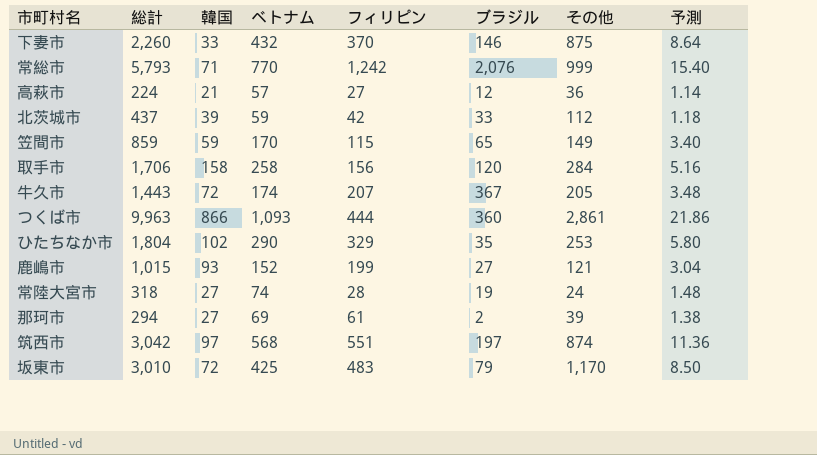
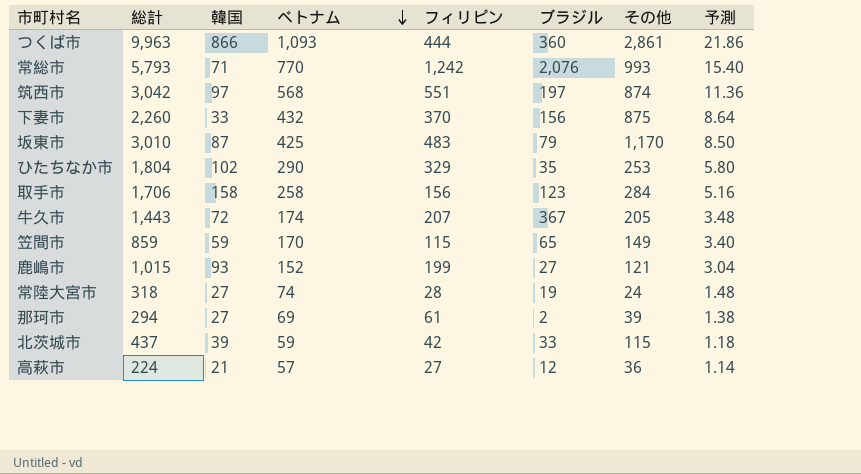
row order: none -> ベトナム descending
常総市 | その他: 999 -> 993
下妻市 | ブラジル: 146 -> 156
坂東市 | 韓国: 72 -> 87
取手市 | ブラジル: 120 -> 123
北茨城市 | その他: 112 -> 115

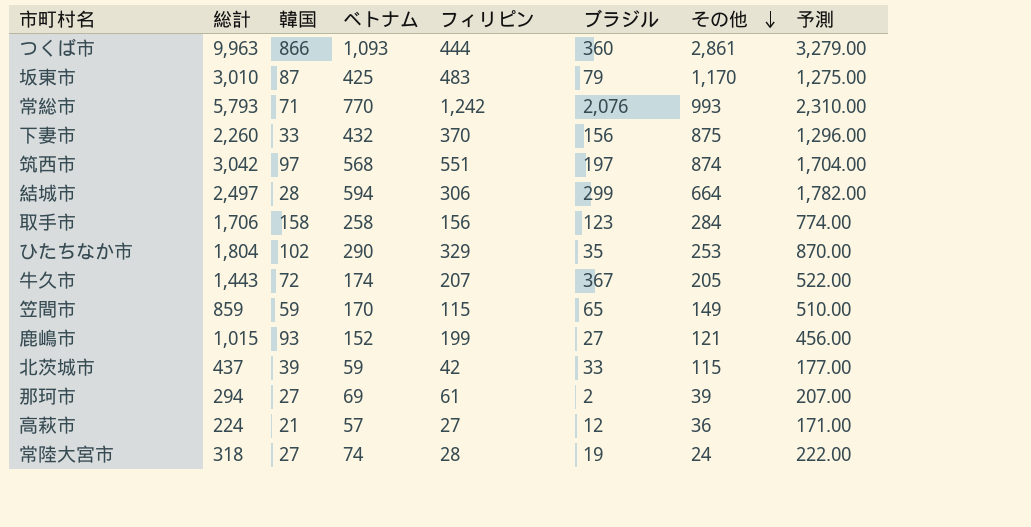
row order: ベトナム descending -> その他 descending
column 予測 | formula: [ベトナム] * 0.02 -> [ベトナム] * 3
row 結城市: none -> 2,497 | 28 | 594 | 306 | 299 | 664 | 1,782.00

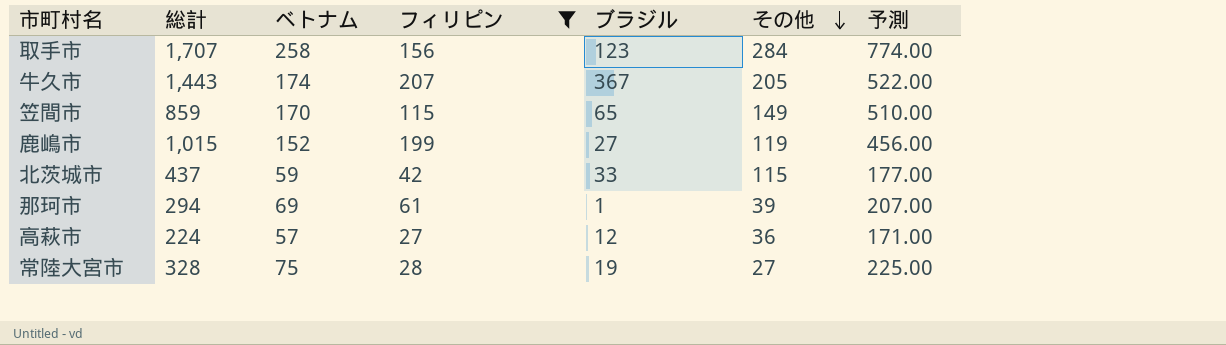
filter: none -> フィリピン <= 207
column 韓国 | position: 3 -> none
取手市 | 総計: 1,706 -> 1,707
鹿嶋市 | その他: 121 -> 119
那珂市 | ブラジル: 2 -> 1
常陸大宮市 | 総計: 318 -> 328
常陸大宮市 | ベトナム: 74 -> 75
常陸大宮市 | その他: 24 -> 27
常陸大宮市 | 予測: 222.00 -> 225.00

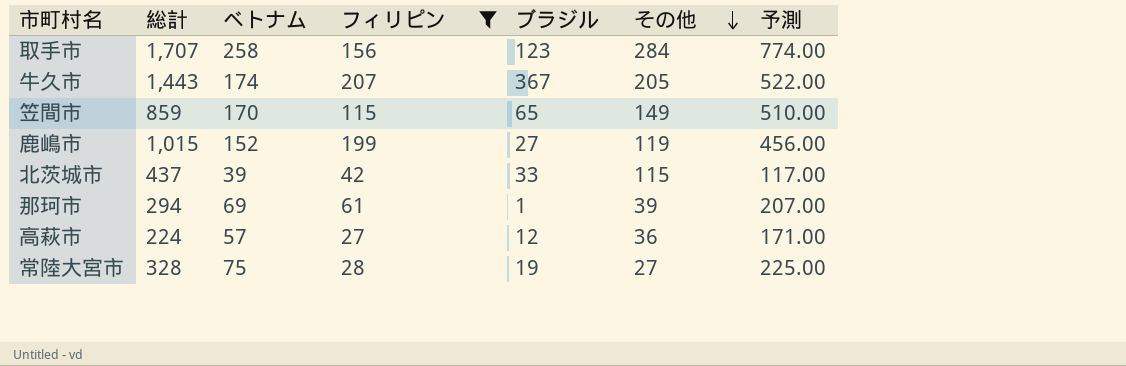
北茨城市 | ベトナム: 59 -> 39
北茨城市 | 予測: 177.00 -> 117.00

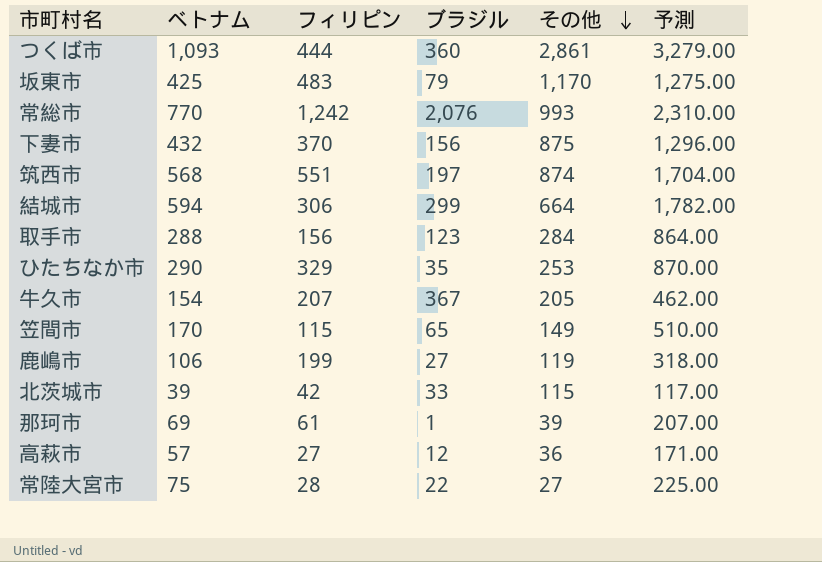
filter: フィリピン <= 207 -> none
column 総計 | position: 2 -> none
取手市 | ベトナム: 258 -> 288
取手市 | 予測: 774.00 -> 864.00
牛久市 | ベトナム: 174 -> 154
牛久市 | 予測: 522.00 -> 462.00
鹿嶋市 | ベトナム: 152 -> 106
鹿嶋市 | 予測: 456.00 -> 318.00
常陸大宮市 | ブラジル: 19 -> 22

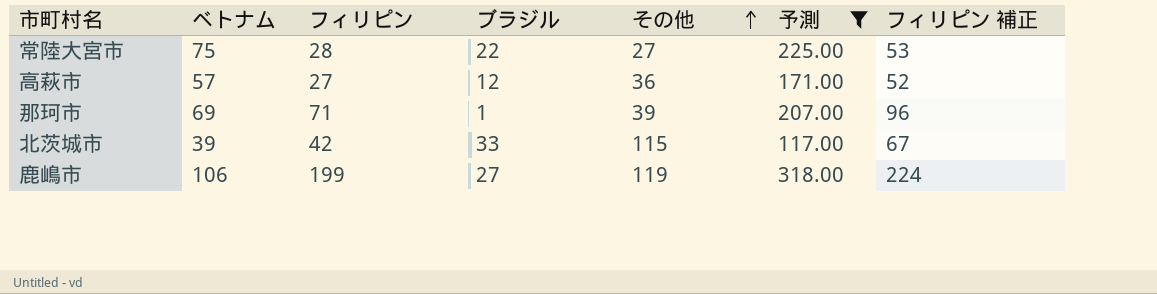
filter: none -> 予測 <= 318.00
row order: その他 descending -> その他 ascending
column フィリピン 補正 | formula: none -> [フィリピン] + 25
那珂市 | フィリピン: 61 -> 71

